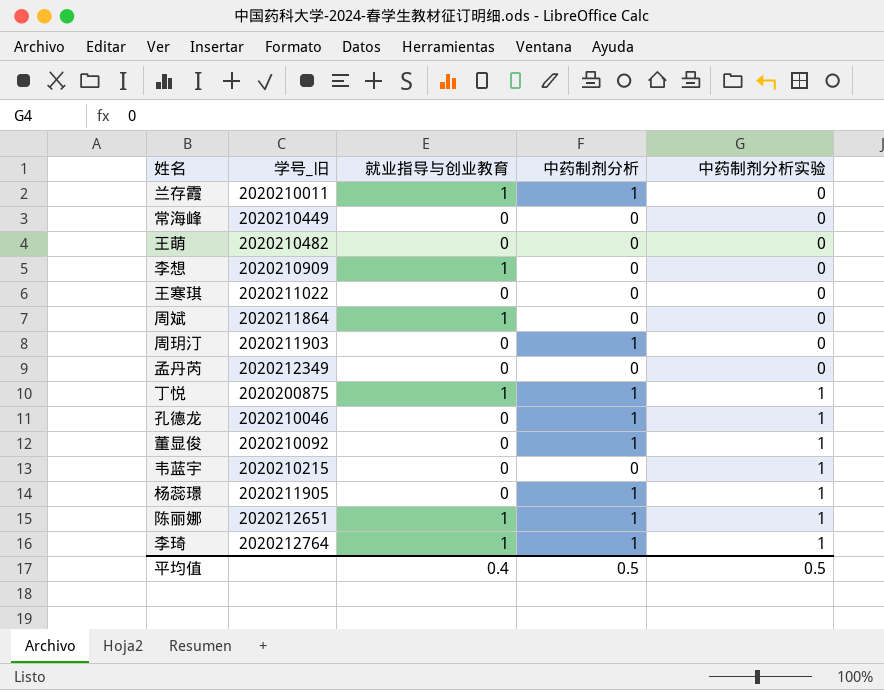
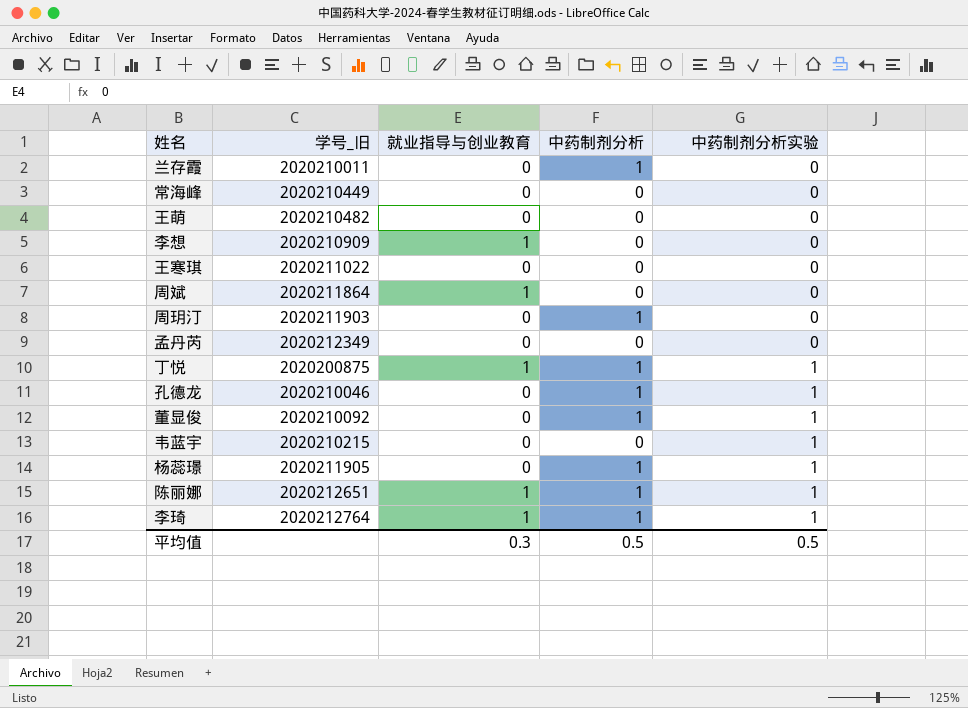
兰存霞 | 就业指导与创业教育: 1 -> 0
平均值 | 就业指导与创业教育: 0.4 -> 0.3

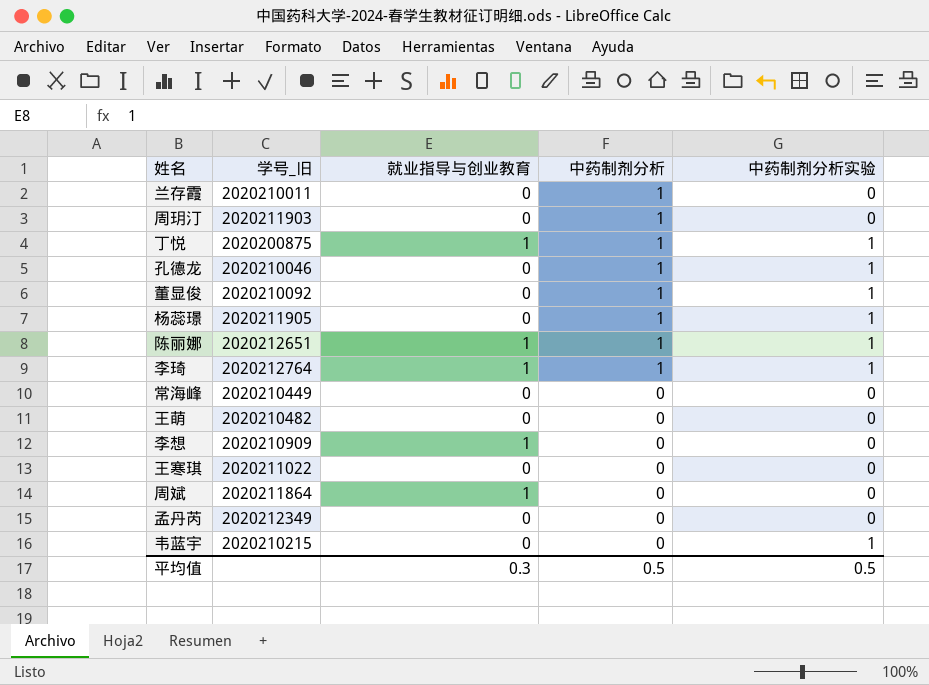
row order: 中药制剂分析实验 ascending -> 中药制剂分析 descending

